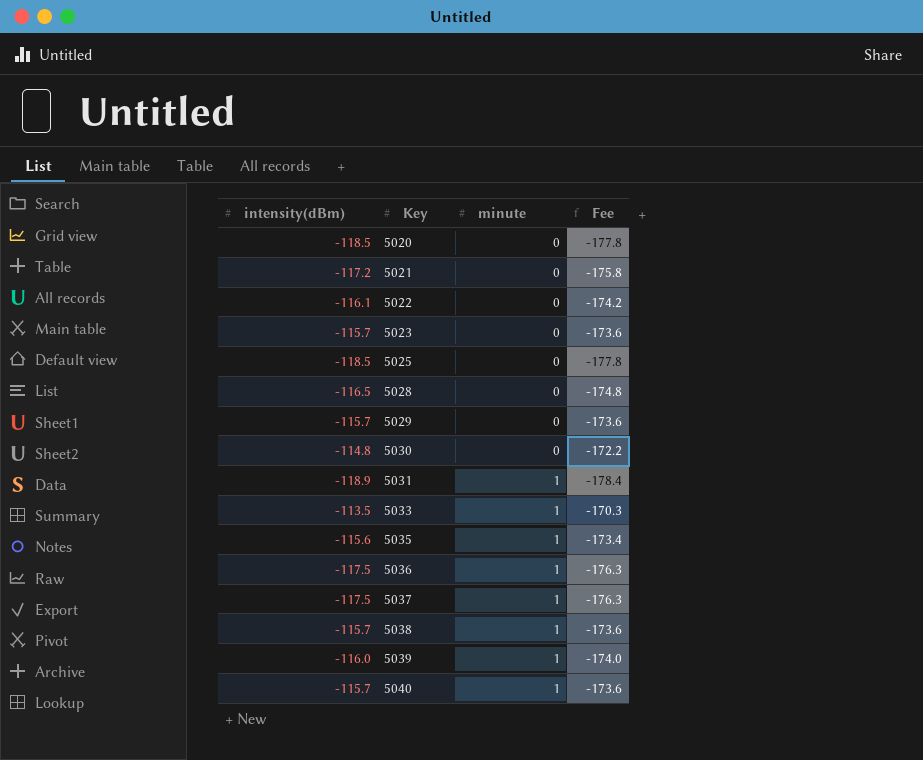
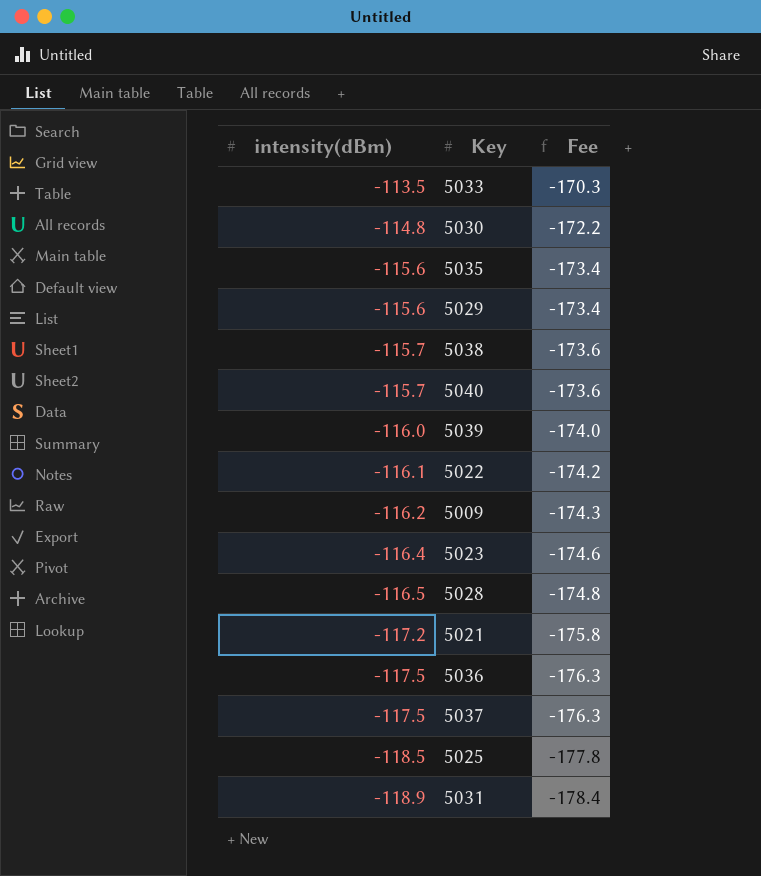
row order: Key ascending -> intensity(dBm) descending
column minute | position: 3 -> none
row 5020: -118.5 | 0 | -177.8 -> none
5029 | intensity(dBm): -115.7 -> -115.6
5029 | Fee: -173.6 -> -173.4
row 5009: none -> -116.2 | -174.3
5023 | intensity(dBm): -115.7 -> -116.4
5023 | Fee: -173.6 -> -174.6

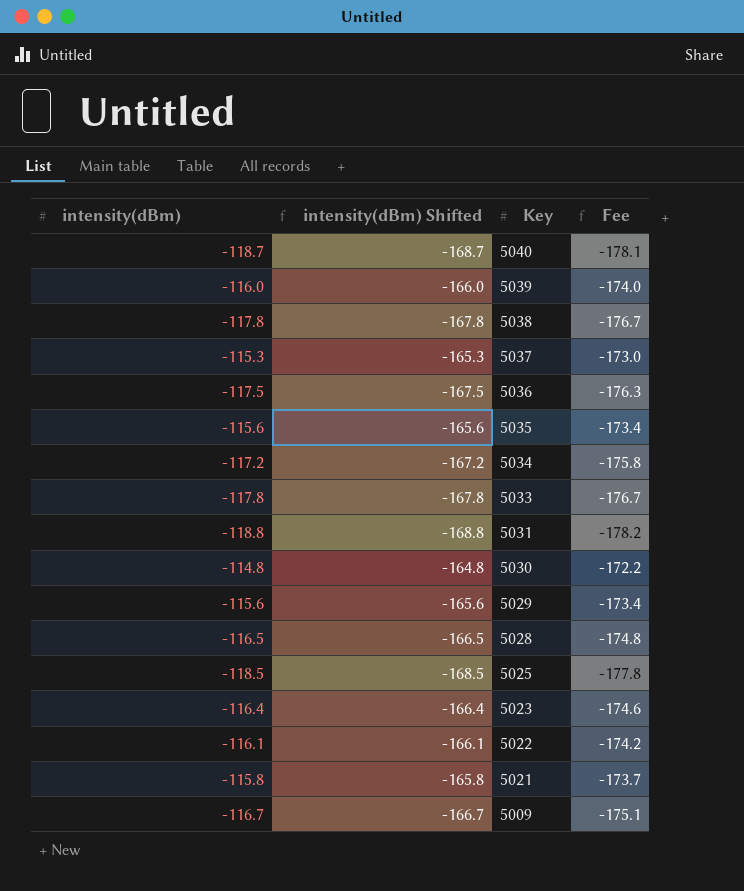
row order: intensity(dBm) descending -> Key descending
column intensity(dBm) Shifted | formula: none -> [intensity(dBm)] - 50
5040 | intensity(dBm): -115.7 -> -118.7
5040 | Fee: -173.6 -> -178.1
5038 | intensity(dBm): -115.7 -> -117.8
5038 | Fee: -173.6 -> -176.7
5037 | intensity(dBm): -117.5 -> -115.3
5037 | Fee: -176.3 -> -173.0
row 5034: none -> -117.2 | -167.2 | -175.8
5033 | intensity(dBm): -113.5 -> -117.8
5033 | Fee: -170.3 -> -176.7
5031 | intensity(dBm): -118.9 -> -118.8
5031 | Fee: -178.4 -> -178.2
5021 | intensity(dBm): -117.2 -> -115.8
5021 | Fee: -175.8 -> -173.7
5009 | intensity(dBm): -116.2 -> -116.7
5009 | Fee: -174.3 -> -175.1

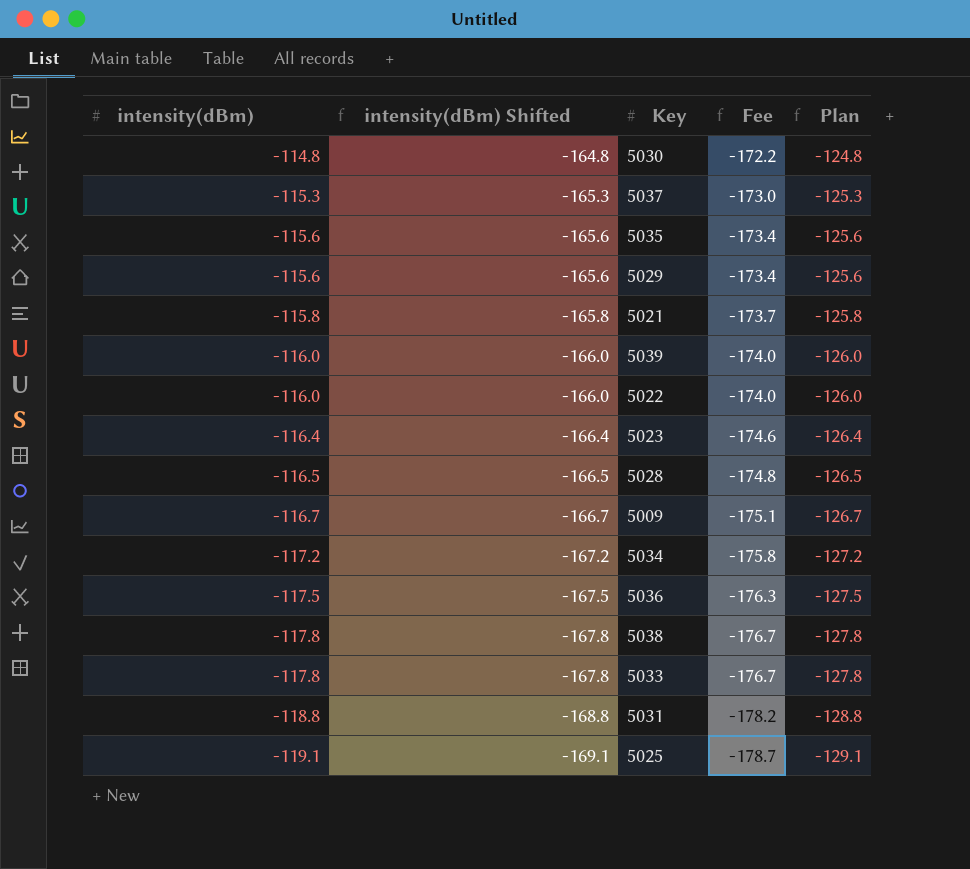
row order: Key descending -> intensity(dBm) descending
column Plan | formula: none -> [intensity(dBm)] - 10
row 5040: -118.7 | -168.7 | -178.1 -> none
5022 | intensity(dBm): -116.1 -> -116.0
5022 | intensity(dBm) Shifted: -166.1 -> -166.0
5022 | Fee: -174.2 -> -174.0
5025 | intensity(dBm): -118.5 -> -119.1
5025 | intensity(dBm) Shifted: -168.5 -> -169.1
5025 | Fee: -177.8 -> -178.7

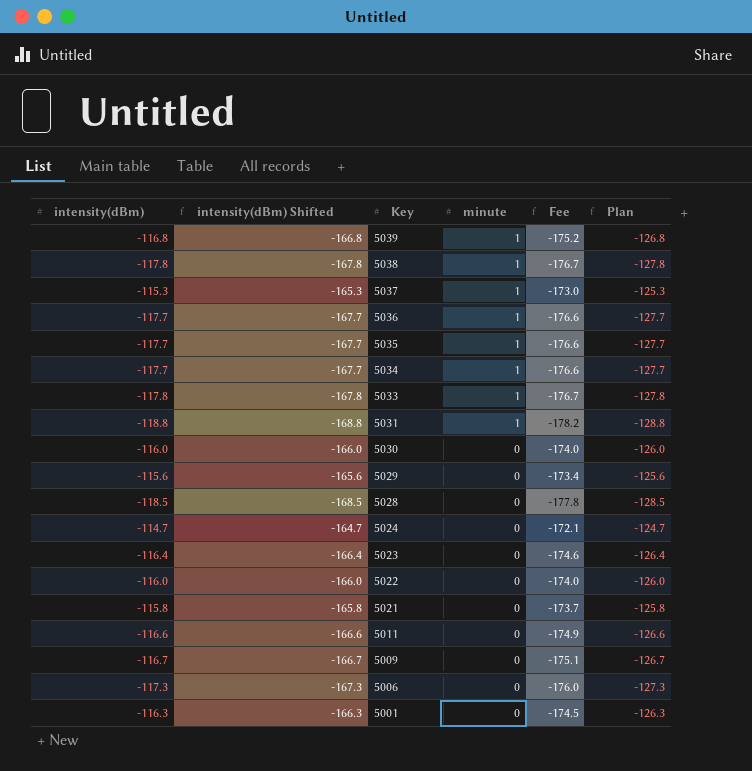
row order: intensity(dBm) descending -> Key descending
column minute | position: none -> 4
row 5025: -119.1 | -169.1 | -178.7 | -129.1 -> none
5039 | intensity(dBm): -116.0 -> -116.8
5039 | intensity(dBm) Shifted: -166.0 -> -166.8
5039 | Fee: -174.0 -> -175.2
5039 | Plan: -126.0 -> -126.8
5036 | intensity(dBm): -117.5 -> -117.7
5036 | intensity(dBm) Shifted: -167.5 -> -167.7
5036 | Fee: -176.3 -> -176.6
5036 | Plan: -127.5 -> -127.7
5035 | intensity(dBm): -115.6 -> -117.7
5035 | intensity(dBm) Shifted: -165.6 -> -167.7
5035 | Fee: -173.4 -> -176.6
5035 | Plan: -125.6 -> -127.7
5034 | intensity(dBm): -117.2 -> -117.7
5034 | intensity(dBm) Shifted: -167.2 -> -167.7
5034 | Fee: -175.8 -> -176.6
5034 | Plan: -127.2 -> -127.7
5030 | intensity(dBm): -114.8 -> -116.0
5030 | intensity(dBm) Shifted: -164.8 -> -166.0
5030 | Fee: -172.2 -> -174.0
5030 | Plan: -124.8 -> -126.0
5028 | intensity(dBm): -116.5 -> -118.5
5028 | intensity(dBm) Shifted: -166.5 -> -168.5
5028 | Fee: -174.8 -> -177.8
5028 | Plan: -126.5 -> -128.5
row 5024: none -> -114.7 | -164.7 | 0 | -172.1 | -124.7
row 5011: none -> -116.6 | -166.6 | 0 | -174.9 | -126.6
row 5006: none -> -117.3 | -167.3 | 0 | -176.0 | -127.3
row 5001: none -> -116.3 | -166.3 | 0 | -174.5 | -126.3

